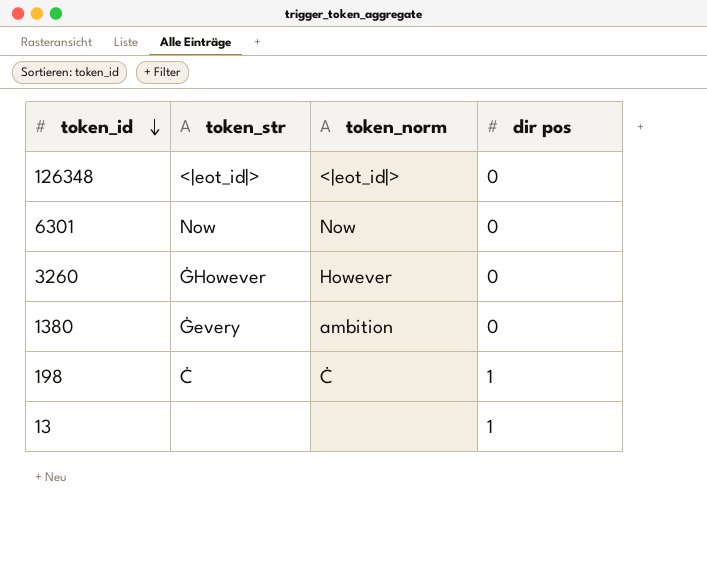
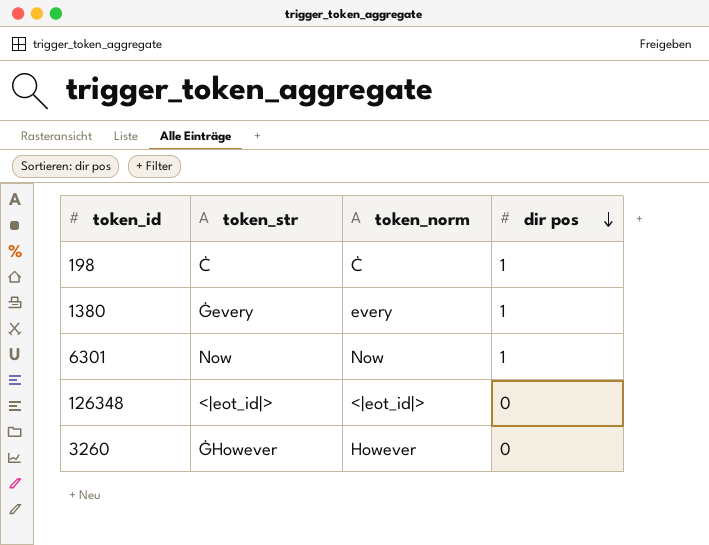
row order: token_id descending -> dir pos descending
row 13: none | none | 1 -> none
1380 | token_norm: ambition -> every
1380 | dir pos: 0 -> 1
6301 | dir pos: 0 -> 1

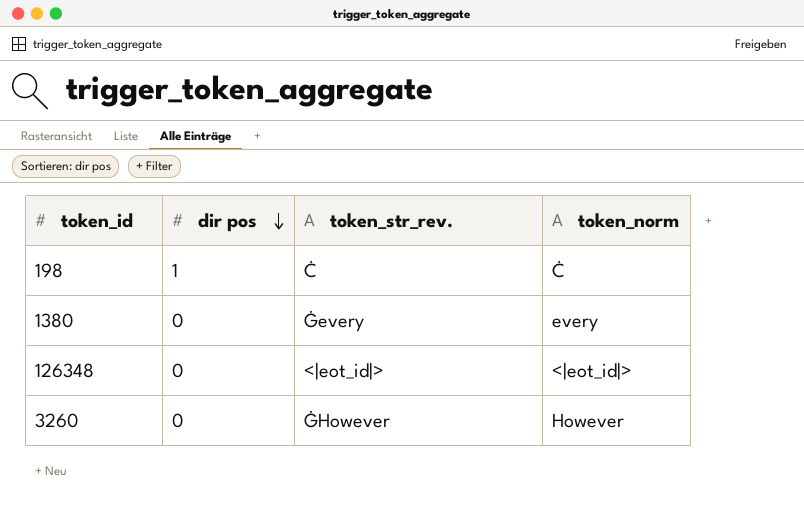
column dir pos | position: 4 -> 2
column name: token_str -> token_str_rev.
row 6301: Now | Now | 1 -> none
1380 | dir pos: 1 -> 0

